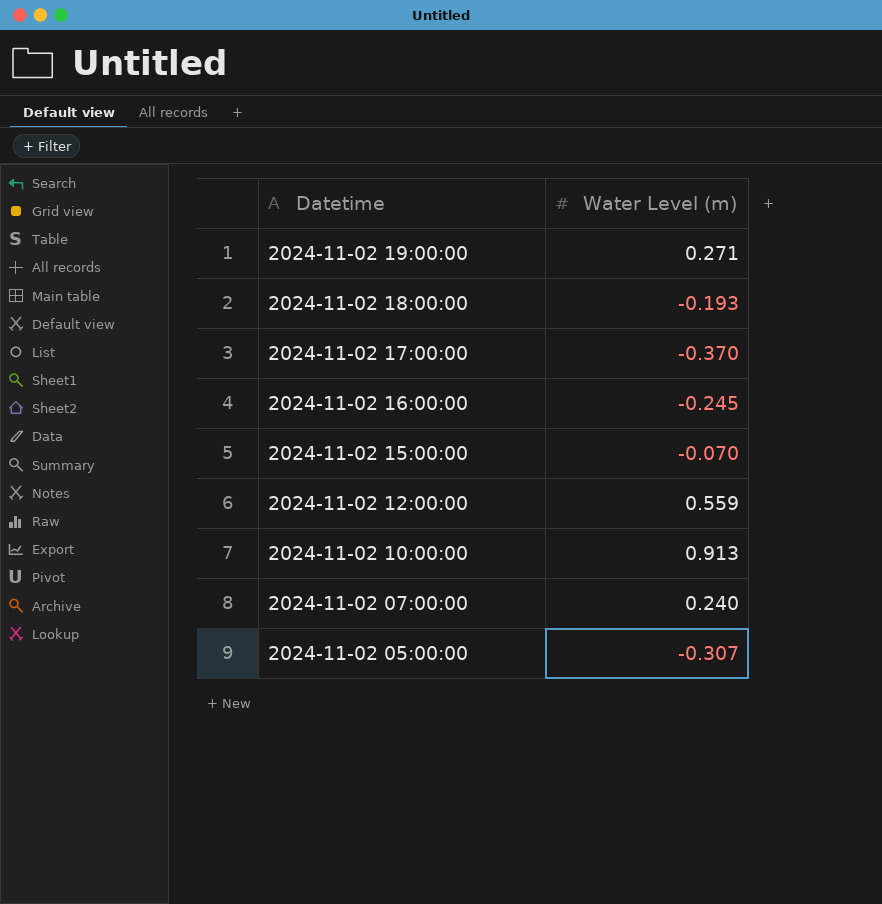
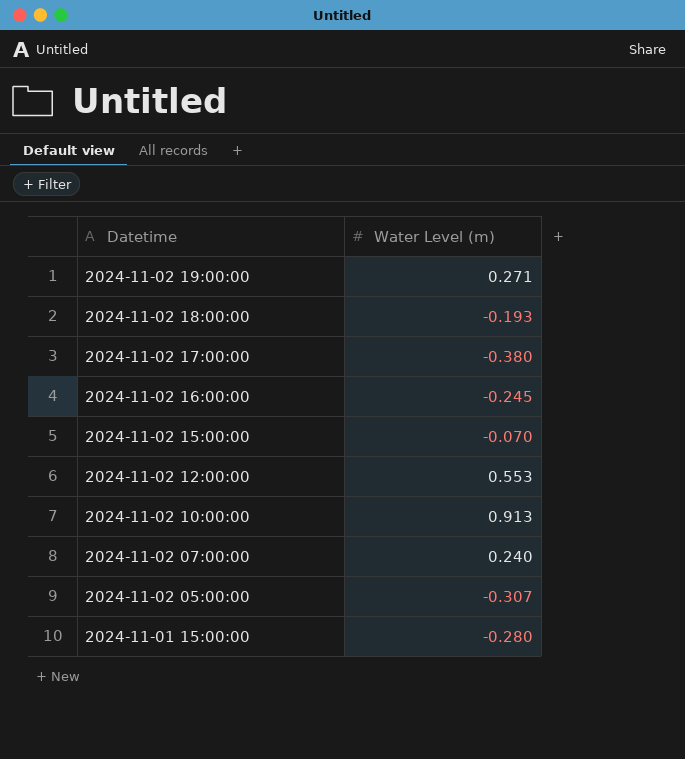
2024-11-02 17:00:00 | Water Level (m): -0.370 -> -0.380
2024-11-02 12:00:00 | Water Level (m): 0.559 -> 0.553
row 2024-11-01 15:00:00: none -> -0.280

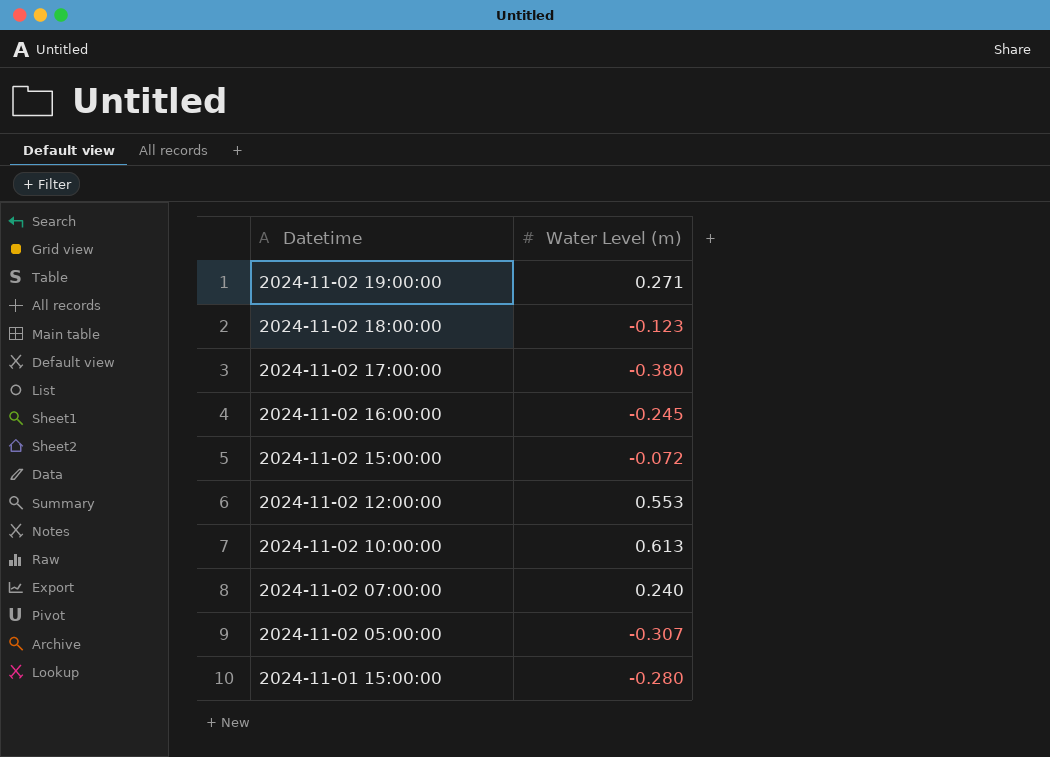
2024-11-02 18:00:00 | Water Level (m): -0.193 -> -0.123
2024-11-02 15:00:00 | Water Level (m): -0.070 -> -0.072
2024-11-02 10:00:00 | Water Level (m): 0.913 -> 0.613

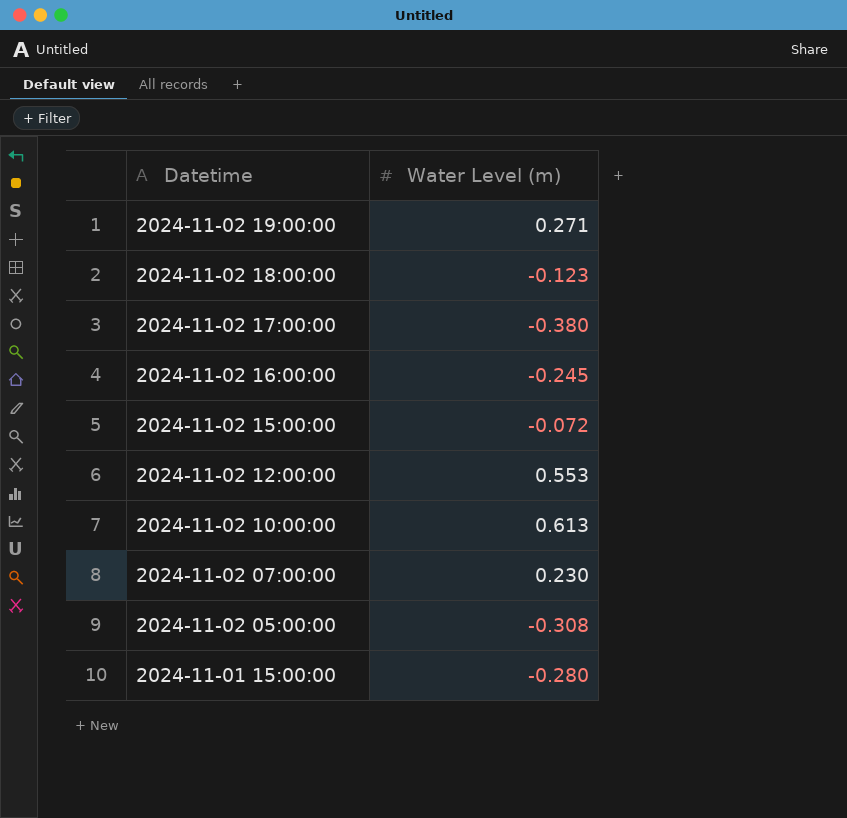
2024-11-02 07:00:00 | Water Level (m): 0.240 -> 0.230
2024-11-02 05:00:00 | Water Level (m): -0.307 -> -0.308

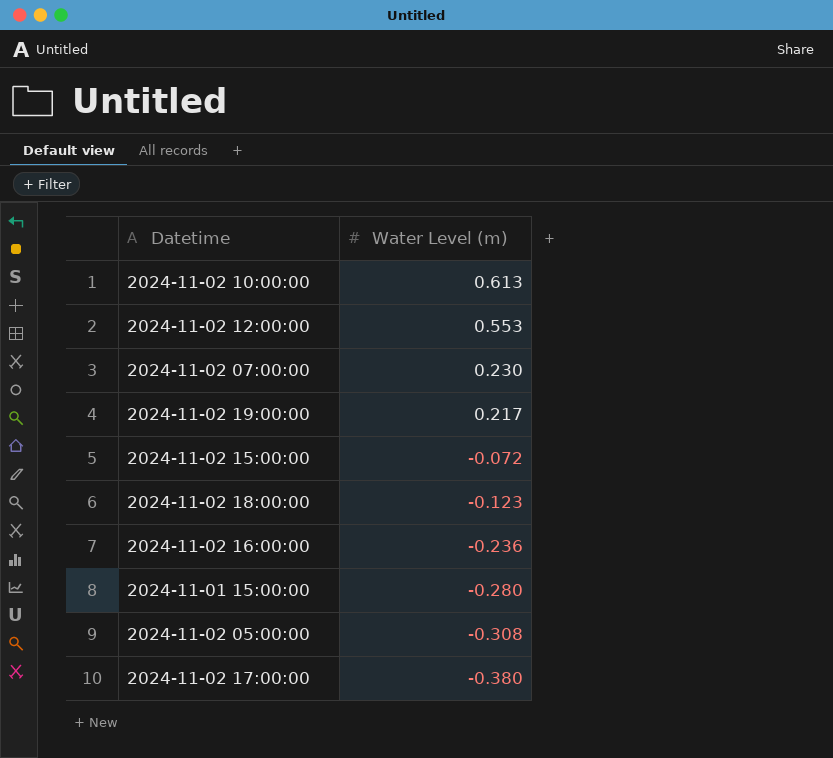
row order: Datetime descending -> Water Level (m) descending
2024-11-02 19:00:00 | Water Level (m): 0.271 -> 0.217
2024-11-02 16:00:00 | Water Level (m): -0.245 -> -0.236

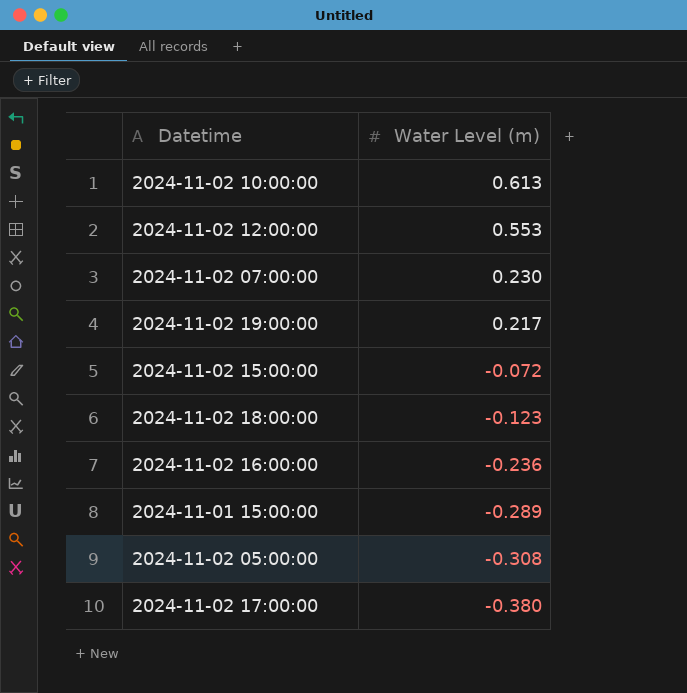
2024-11-01 15:00:00 | Water Level (m): -0.280 -> -0.289

